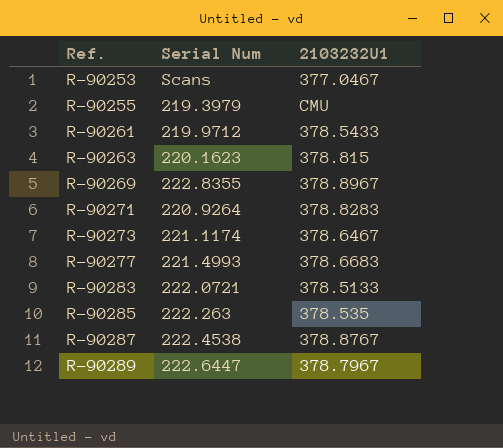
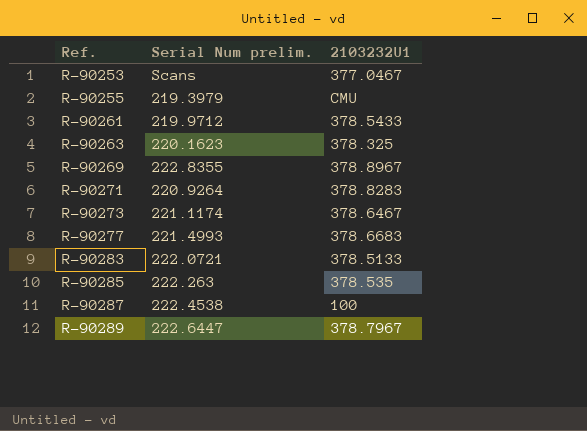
column name: Serial Num -> Serial Num prelim.
R-90263 | 2103232U1: 378.815 -> 378.325
R-90287 | 2103232U1: 378.8767 -> 100

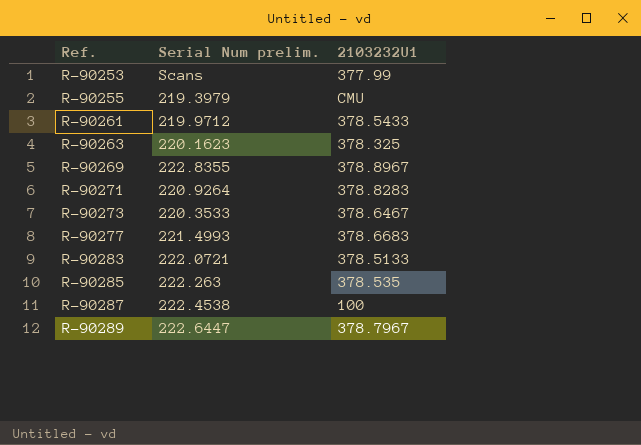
R-90253 | 2103232U1: 377.0467 -> 377.99
R-90273 | Serial Num prelim.: 221.1174 -> 220.3533

